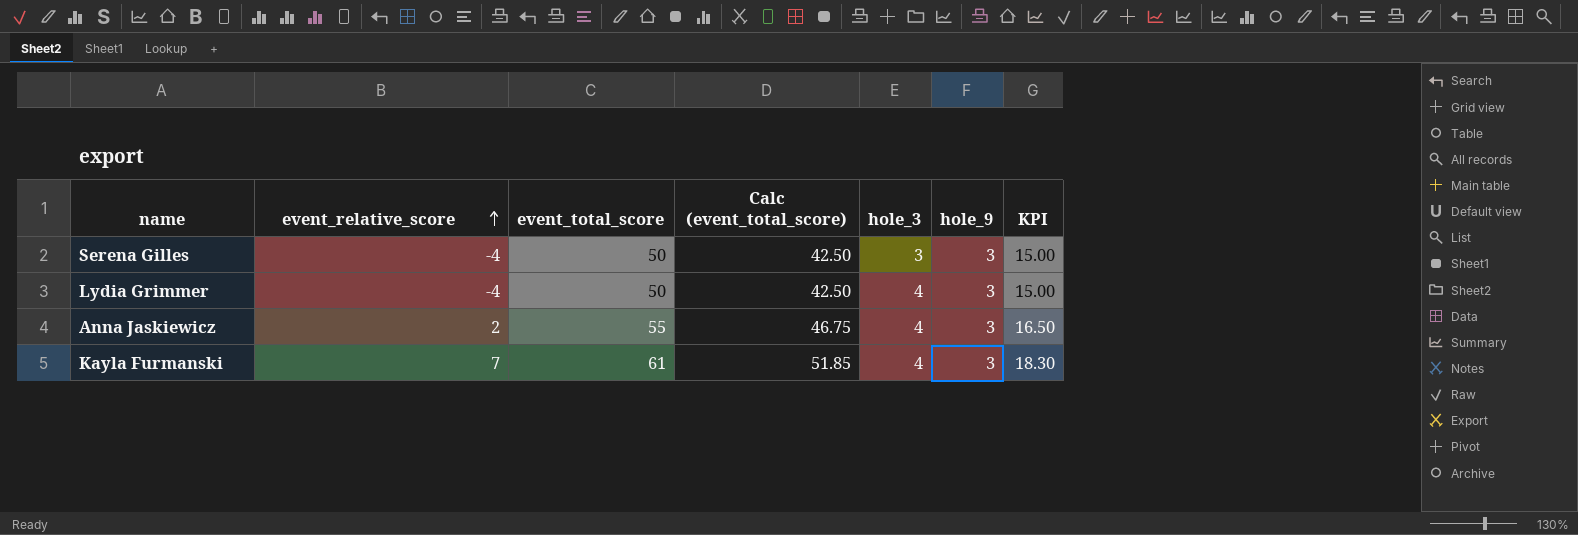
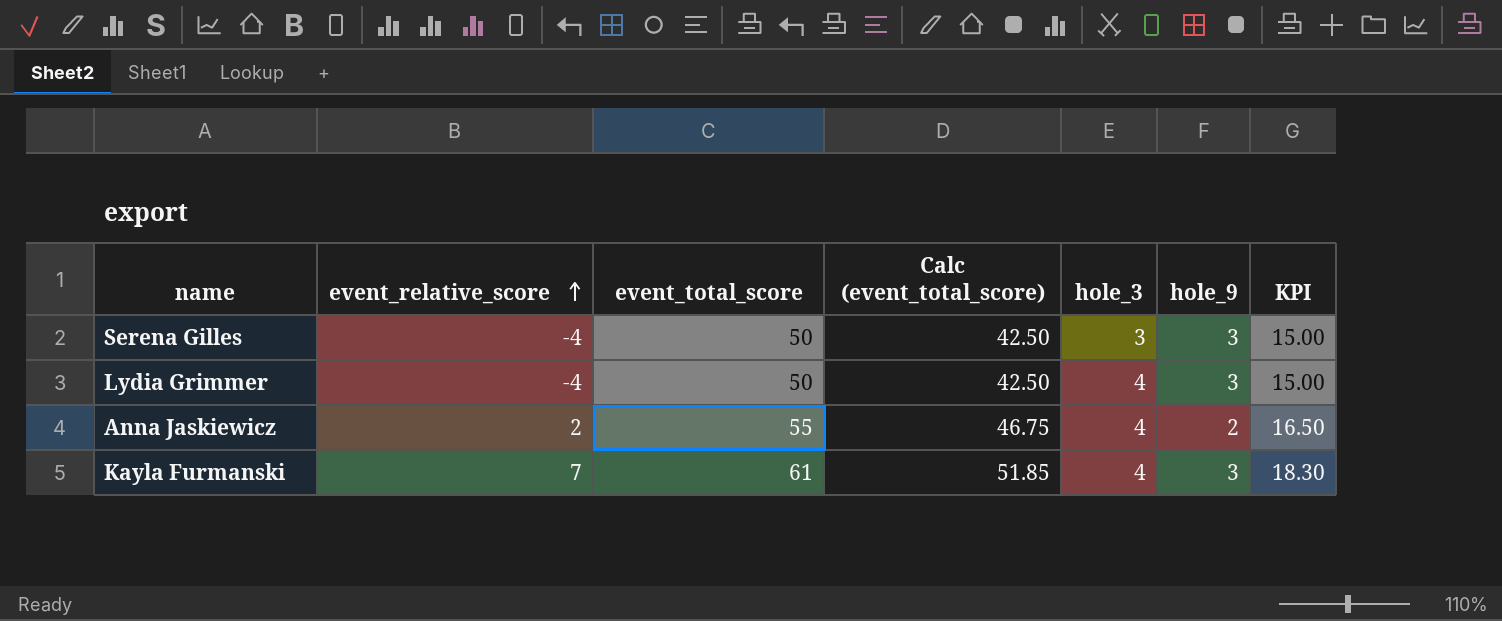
Anna Jaskiewicz | hole_9: 3 -> 2

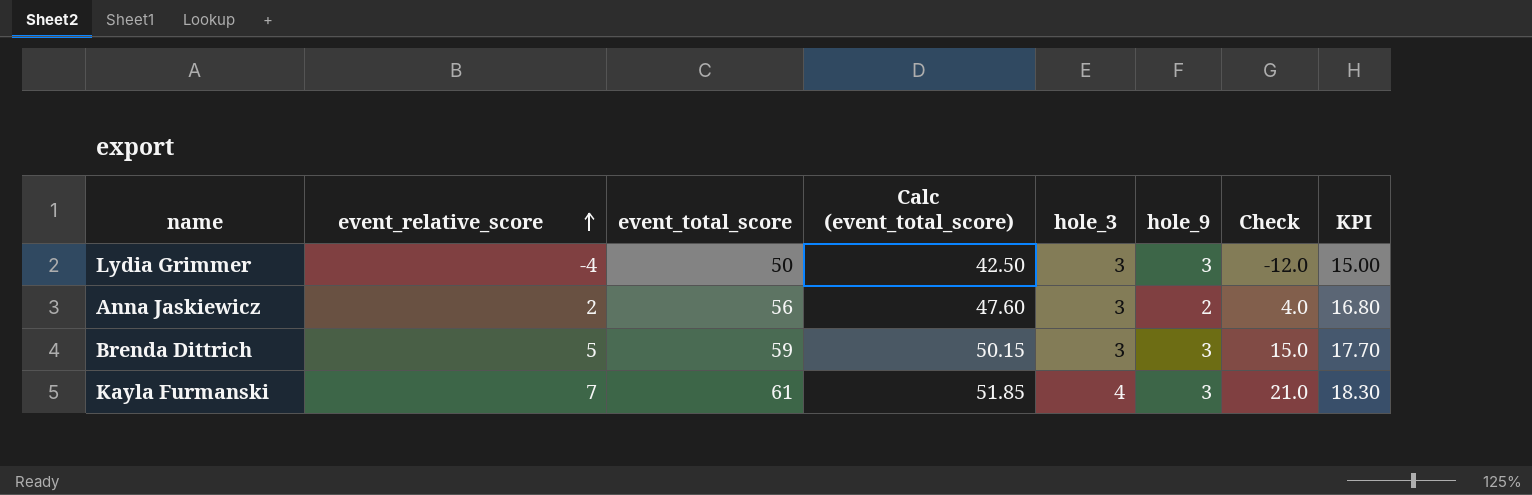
column Check | formula: none -> [event_relative_score] * [hole_9]
row Serena Gilles: -4 | 50 | 42.50 | 3 | 3 | 15.00 -> none
Lydia Grimmer | hole_3: 4 -> 3
Anna Jaskiewicz | event_total_score: 55 -> 56
Anna Jaskiewicz | Calc (event_total_score): 46.75 -> 47.60
Anna Jaskiewicz | hole_3: 4 -> 3
Anna Jaskiewicz | KPI: 16.50 -> 16.80
row Brenda Dittrich: none -> 5 | 59 | 50.15 | 3 | 3 | 15.0 | 17.70

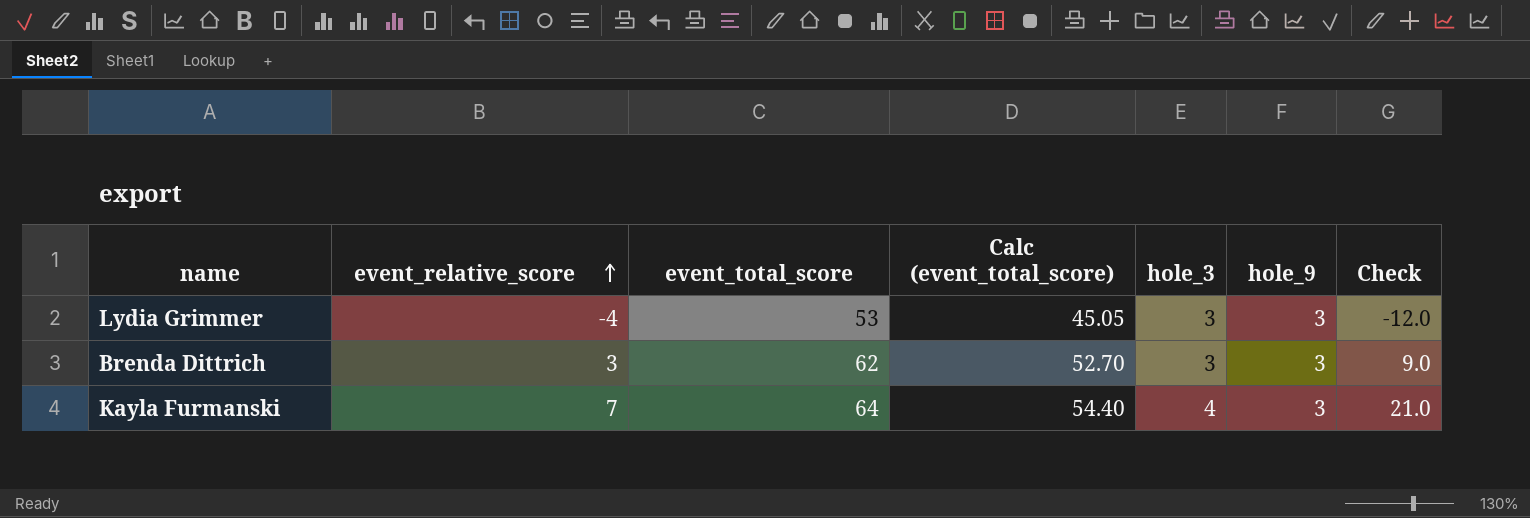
column KPI | formula: [event_total_score] * 0.3 -> none
row Anna Jaskiewicz: 2 | 56 | 47.60 | 3 | 2 | 4.0 | 16.80 -> none
Lydia Grimmer | event_total_score: 50 -> 53
Lydia Grimmer | Calc (event_total_score): 42.50 -> 45.05
Brenda Dittrich | event_relative_score: 5 -> 3
Brenda Dittrich | event_total_score: 59 -> 62
Brenda Dittrich | Calc (event_total_score): 50.15 -> 52.70
Brenda Dittrich | Check: 15.0 -> 9.0
Kayla Furmanski | event_total_score: 61 -> 64
Kayla Furmanski | Calc (event_total_score): 51.85 -> 54.40

